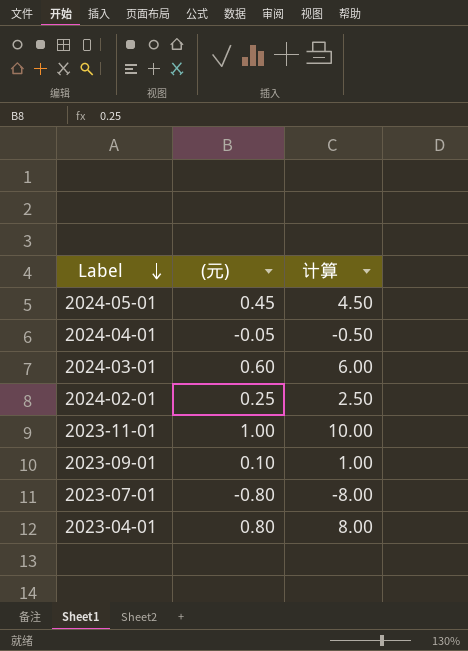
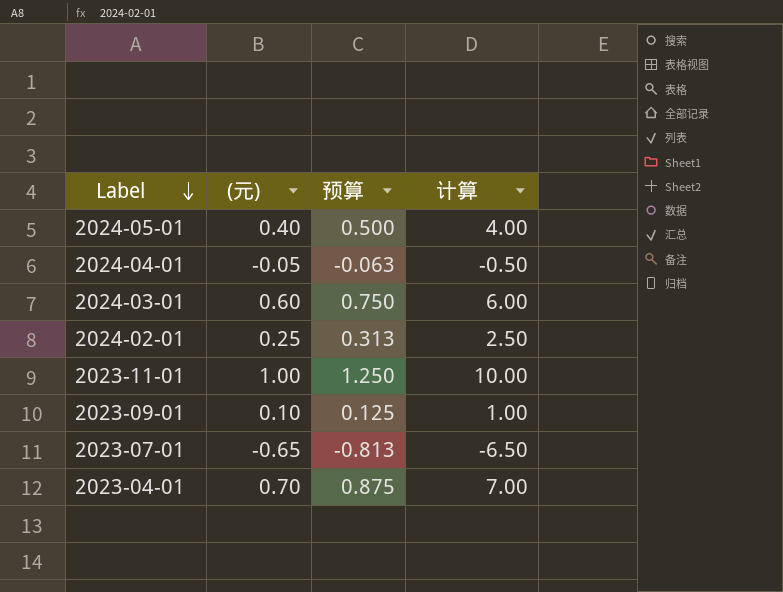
column 预算 | formula: none -> [(元)] * 1.25
2024-05-01 | (元): 0.45 -> 0.40
2024-05-01 | 计算: 4.50 -> 4.00
2023-07-01 | (元): -0.80 -> -0.65
2023-07-01 | 计算: -8.00 -> -6.50
2023-04-01 | (元): 0.80 -> 0.70
2023-04-01 | 计算: 8.00 -> 7.00

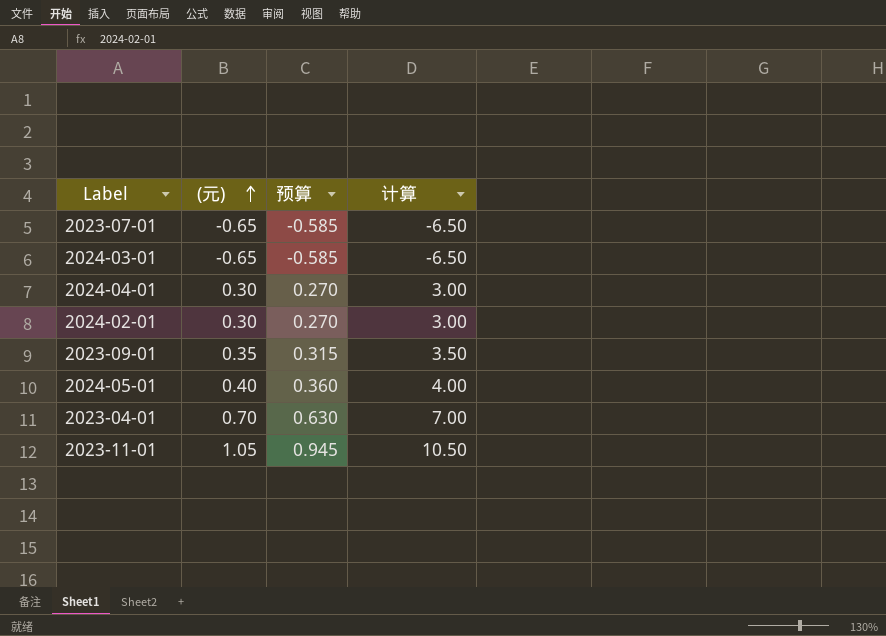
row order: Label descending -> (元) ascending
column 预算 | formula: [(元)] * 1.25 -> [(元)] * 0.9
2024-03-01 | (元): 0.60 -> -0.65
2024-03-01 | 计算: 6.00 -> -6.50
2024-04-01 | (元): -0.05 -> 0.30
2024-04-01 | 计算: -0.50 -> 3.00
2024-02-01 | (元): 0.25 -> 0.30
2024-02-01 | 计算: 2.50 -> 3.00
2023-09-01 | (元): 0.10 -> 0.35
2023-09-01 | 计算: 1.00 -> 3.50
2023-11-01 | (元): 1.00 -> 1.05
2023-11-01 | 计算: 10.00 -> 10.50

